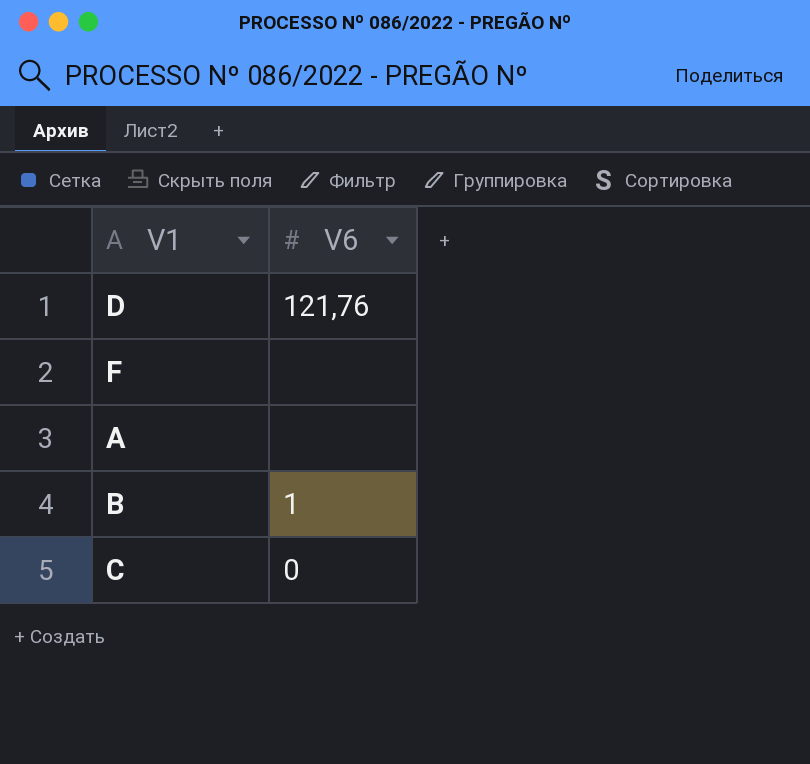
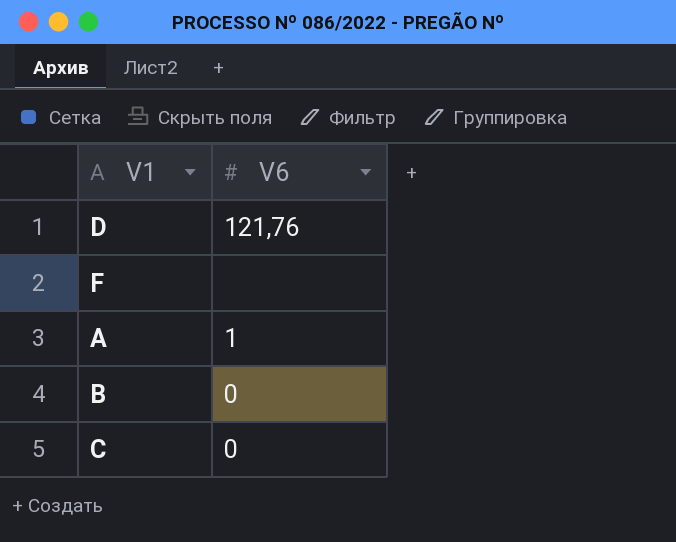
A | V6: none -> 1
B | V6: 1 -> 0

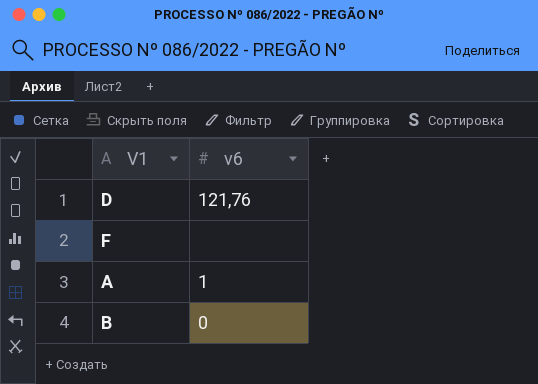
column name: V6 -> v6
row C: 0 -> none

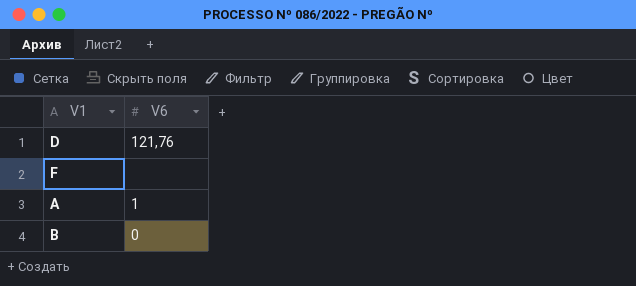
column name: v6 -> V6

